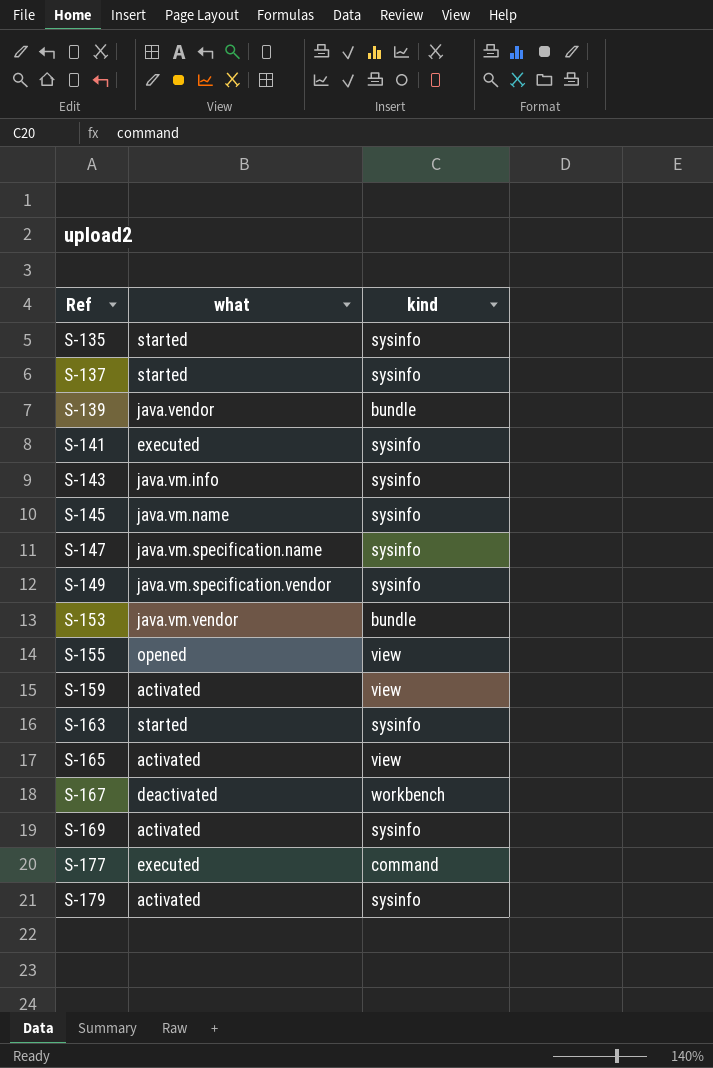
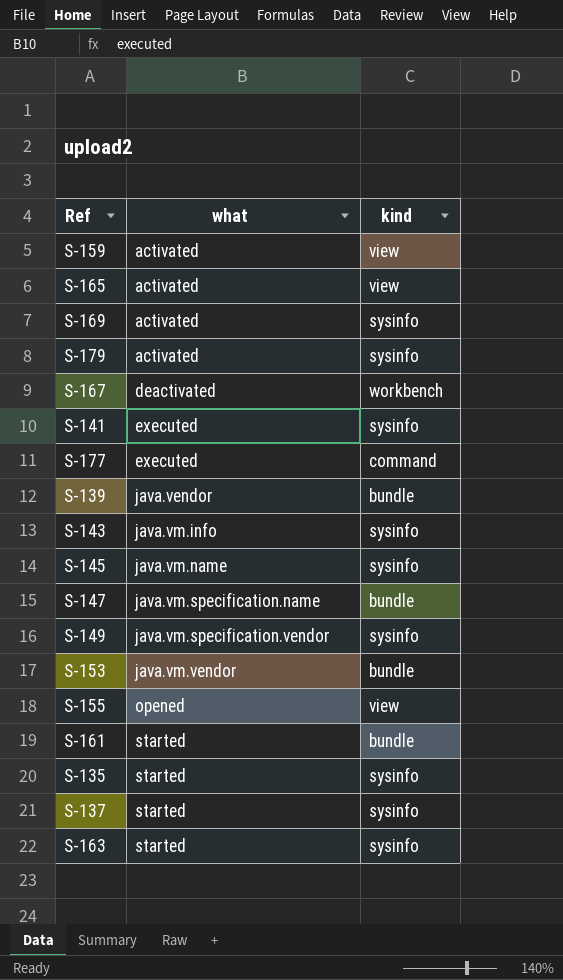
row order: Ref ascending -> what ascending
S-147 | kind: sysinfo -> bundle
row S-161: none -> started | bundle

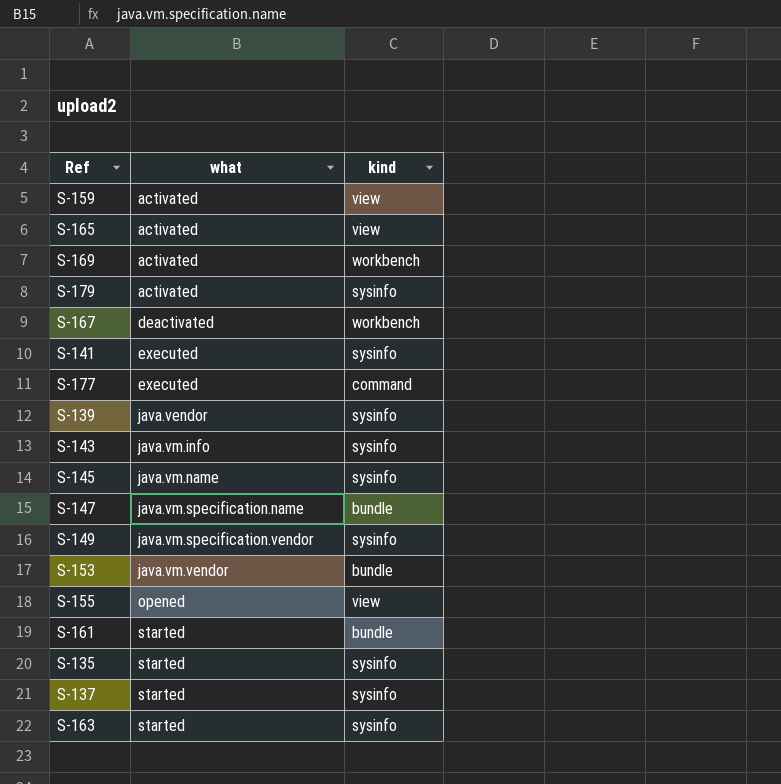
S-169 | kind: sysinfo -> workbench
S-139 | kind: bundle -> sysinfo

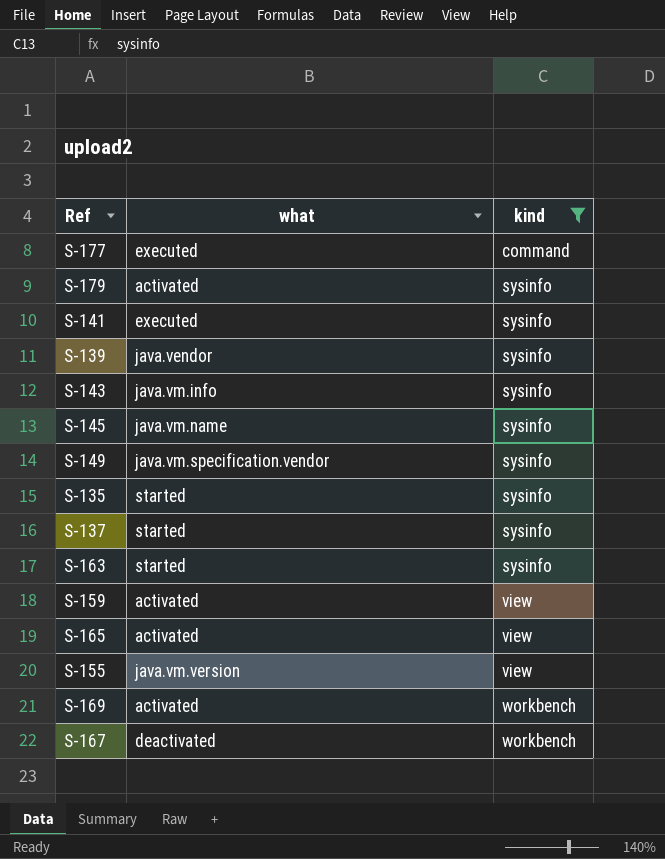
filter: none -> kind != bundle
row order: what ascending -> kind ascending
S-155 | what: opened -> java.vm.version

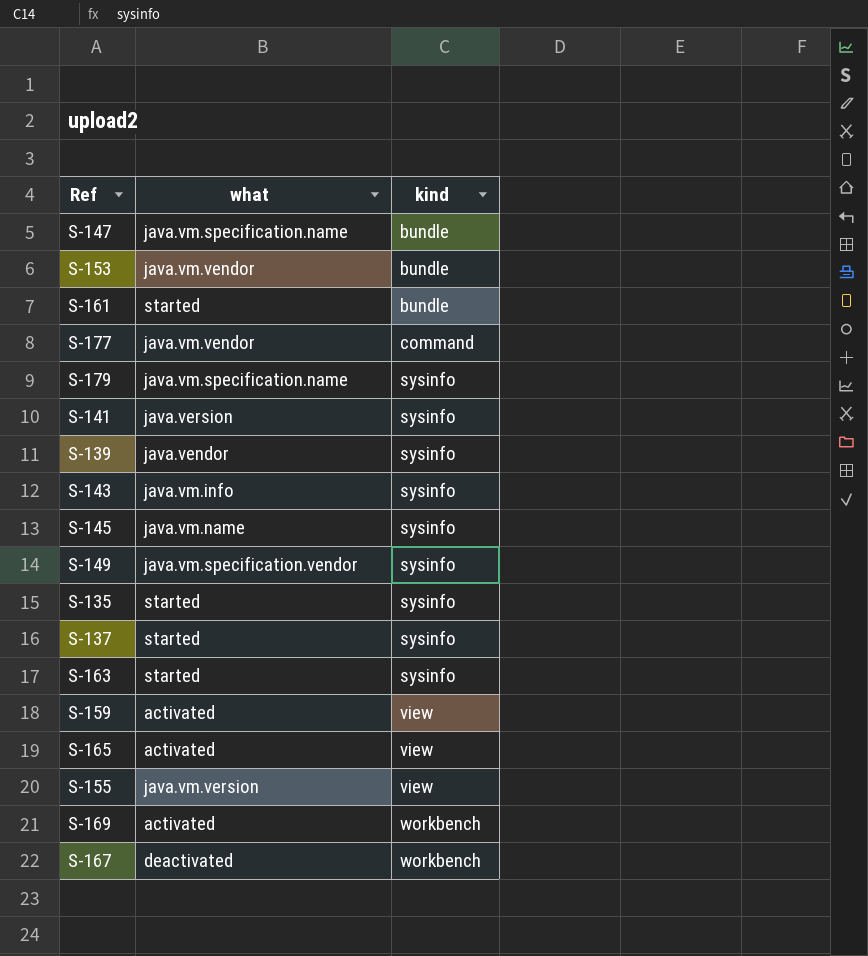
filter: kind != bundle -> none
S-177 | what: executed -> java.vm.vendor
S-179 | what: activated -> java.vm.specification.name
S-141 | what: executed -> java.version

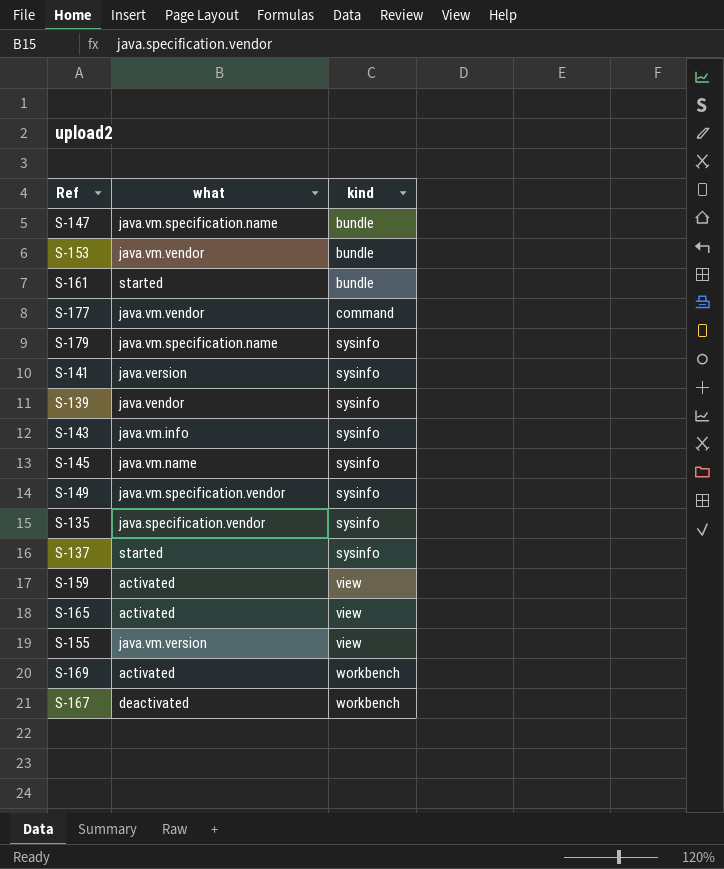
row S-163: started | sysinfo -> none
S-135 | what: started -> java.specification.vendor

